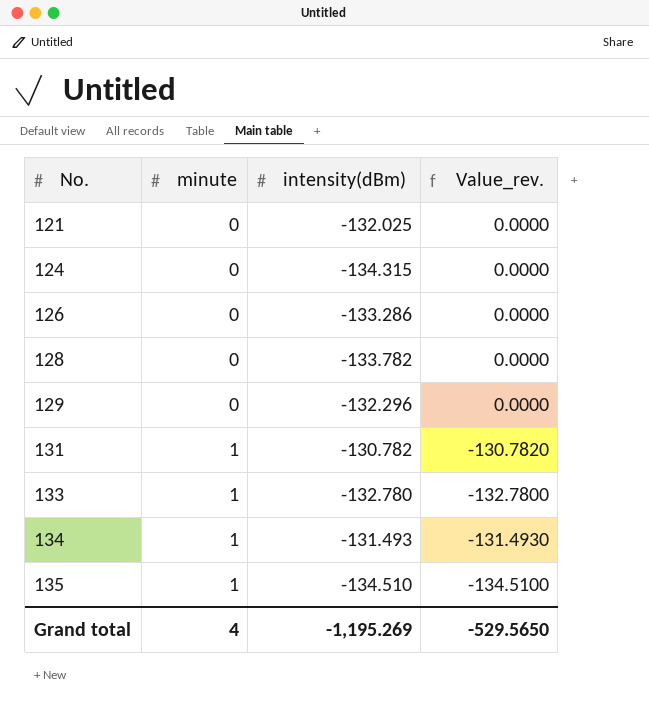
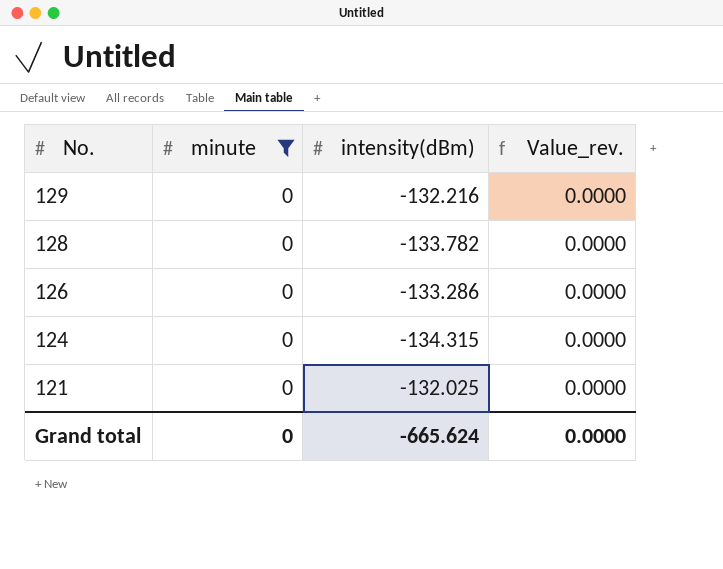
filter: none -> minute = 0
row order: No. ascending -> No. descending
129 | intensity(dBm): -132.296 -> -132.216
Grand total | minute: 4 -> 0
Grand total | intensity(dBm): -1,195.269 -> -665.624
Grand total | Value_rev.: -529.5650 -> 0.0000

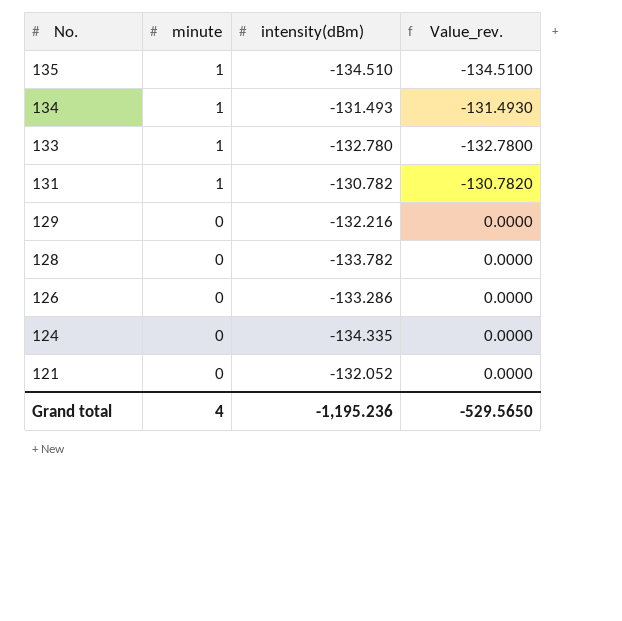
filter: minute = 0 -> none
124 | intensity(dBm): -134.315 -> -134.335
121 | intensity(dBm): -132.025 -> -132.052
Grand total | minute: 0 -> 4
Grand total | intensity(dBm): -665.624 -> -1,195.236
Grand total | Value_rev.: 0.0000 -> -529.5650

